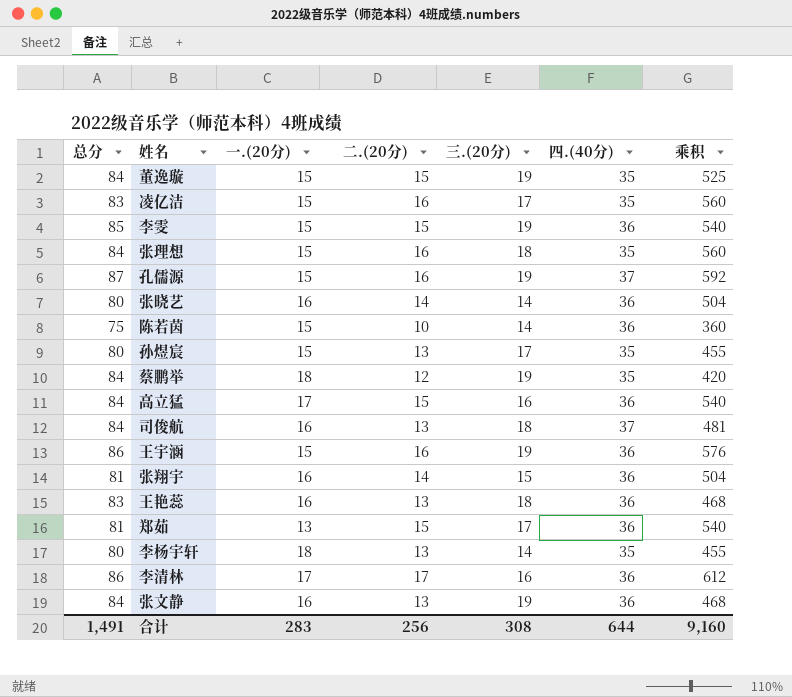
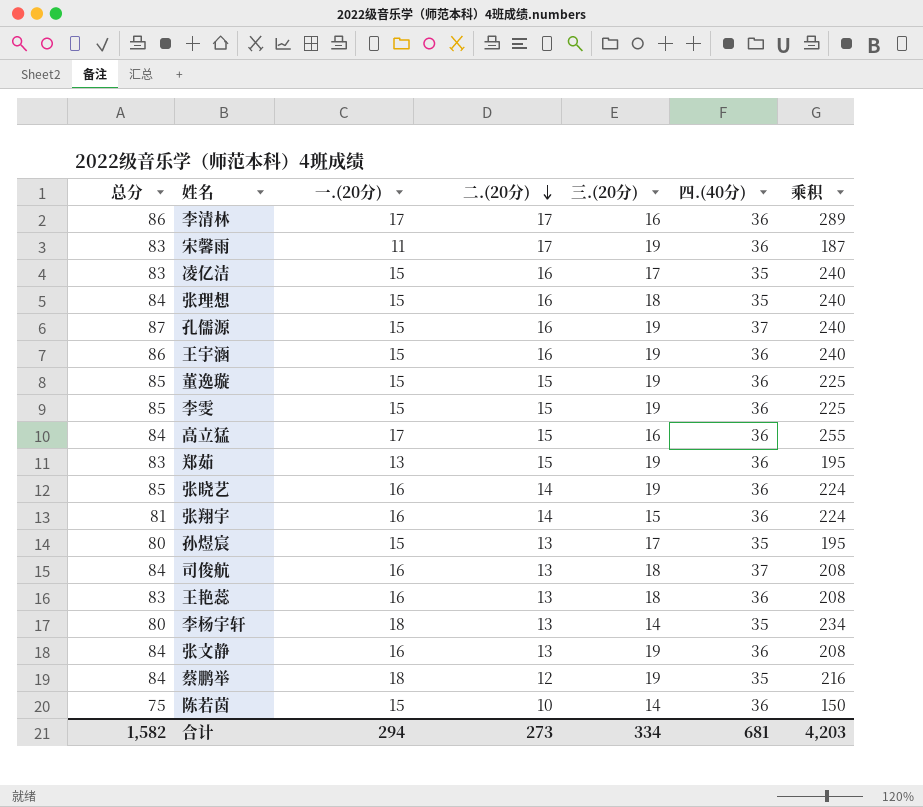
row order: none -> 二.(20分) descending
column 乘积 | formula: [二.(20分)] * [四.(40分)] -> [一.(20分)] * [二.(20分)]
row 宋馨雨: none -> 83 | 11 | 17 | 19 | 36 | 187
董逸璇 | 总分: 84 -> 85
董逸璇 | 四.(40分): 35 -> 36
郑茹 | 总分: 81 -> 83
郑茹 | 三.(20分): 17 -> 19
张晓艺 | 总分: 80 -> 85
张晓艺 | 三.(20分): 14 -> 19
合计 | 总分: 1,491 -> 1,582
合计 | 一.(20分): 283 -> 294
合计 | 二.(20分): 256 -> 273
合计 | 三.(20分): 308 -> 334
合计 | 四.(40分): 644 -> 681
合计 | 乘积: 9,160 -> 4,203

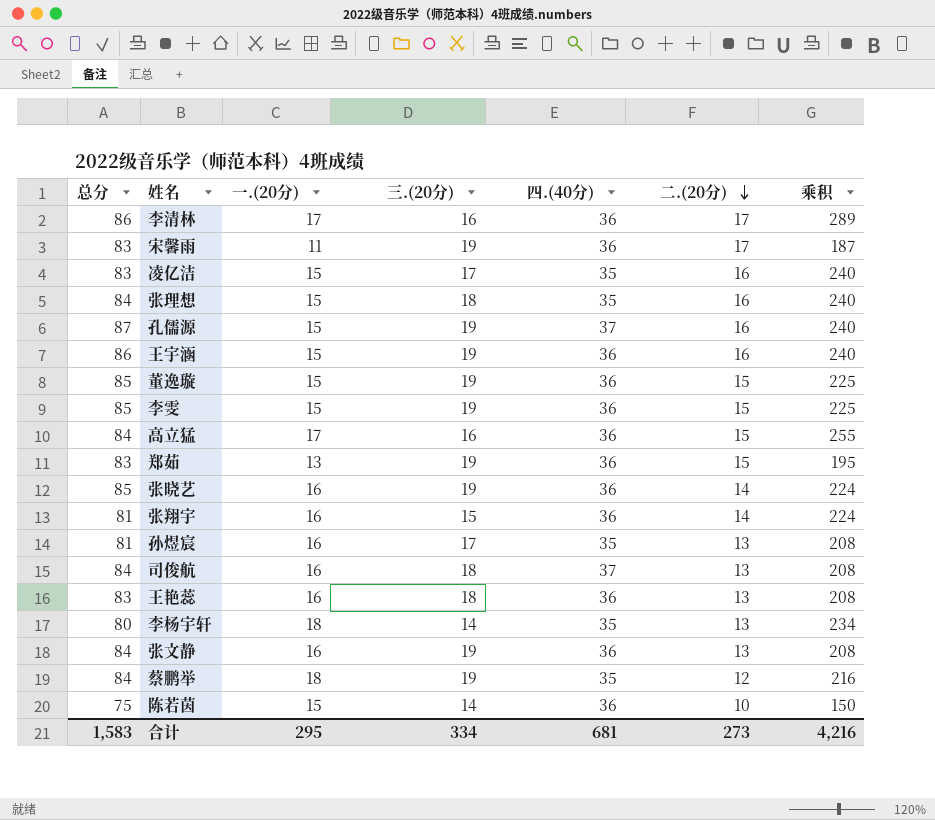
column 二.(20分) | position: 4 -> 6
孙煜宸 | 总分: 80 -> 81
孙煜宸 | 一.(20分): 15 -> 16
孙煜宸 | 乘积: 195 -> 208
合计 | 总分: 1,582 -> 1,583
合计 | 一.(20分): 294 -> 295
合计 | 乘积: 4,203 -> 4,216

